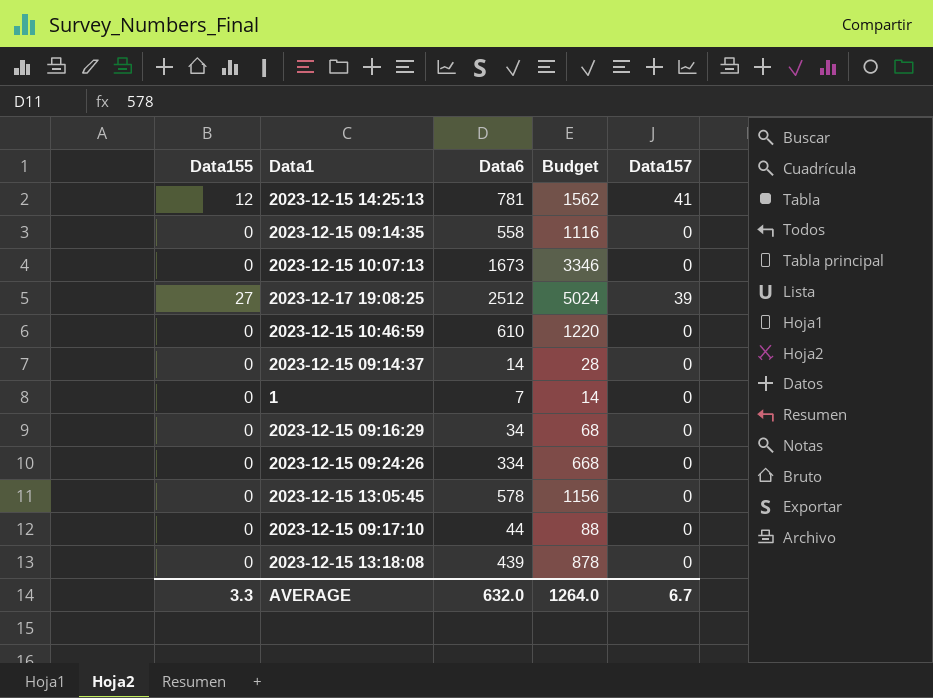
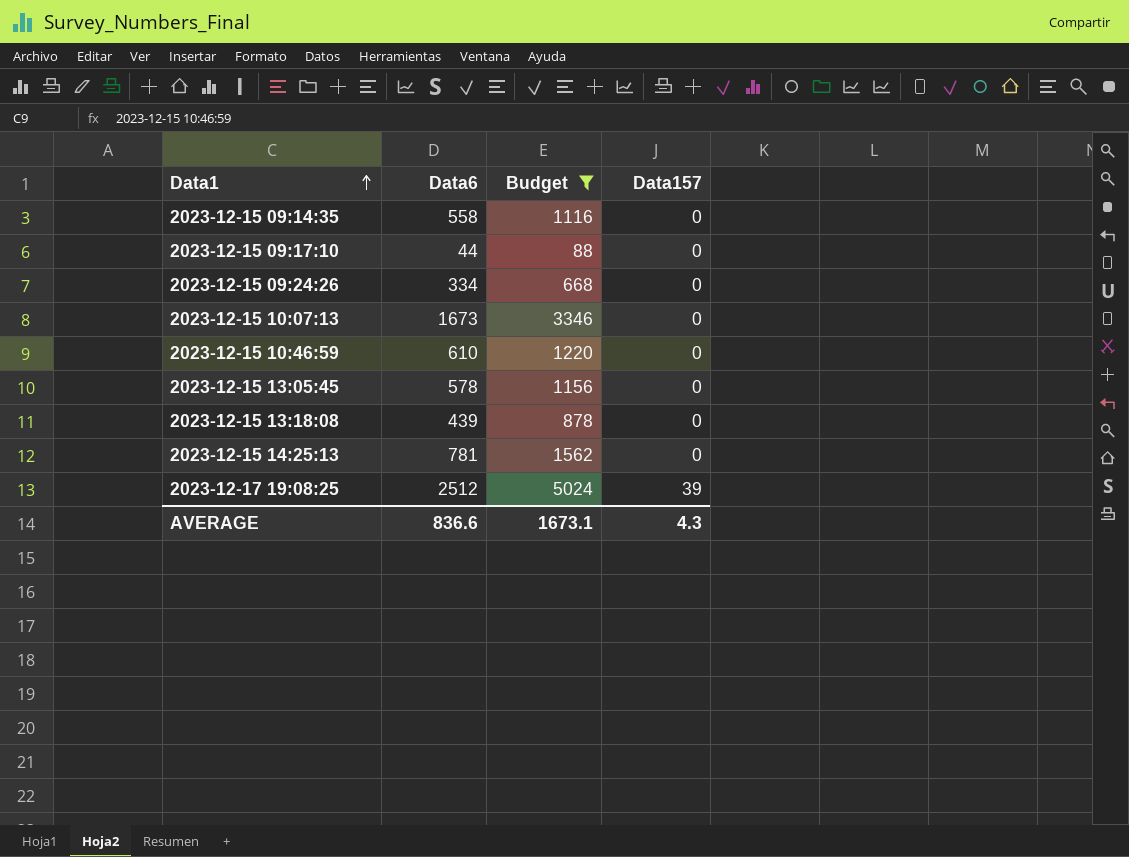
filter: none -> Budget >= 88
row order: none -> Data1 ascending
column Data155 | position: 1 -> none
2023-12-15 14:25:13 | Data157: 41 -> 0
AVERAGE | Data6: 632.0 -> 836.6
AVERAGE | Budget: 1264.0 -> 1673.1
AVERAGE | Data157: 6.7 -> 4.3

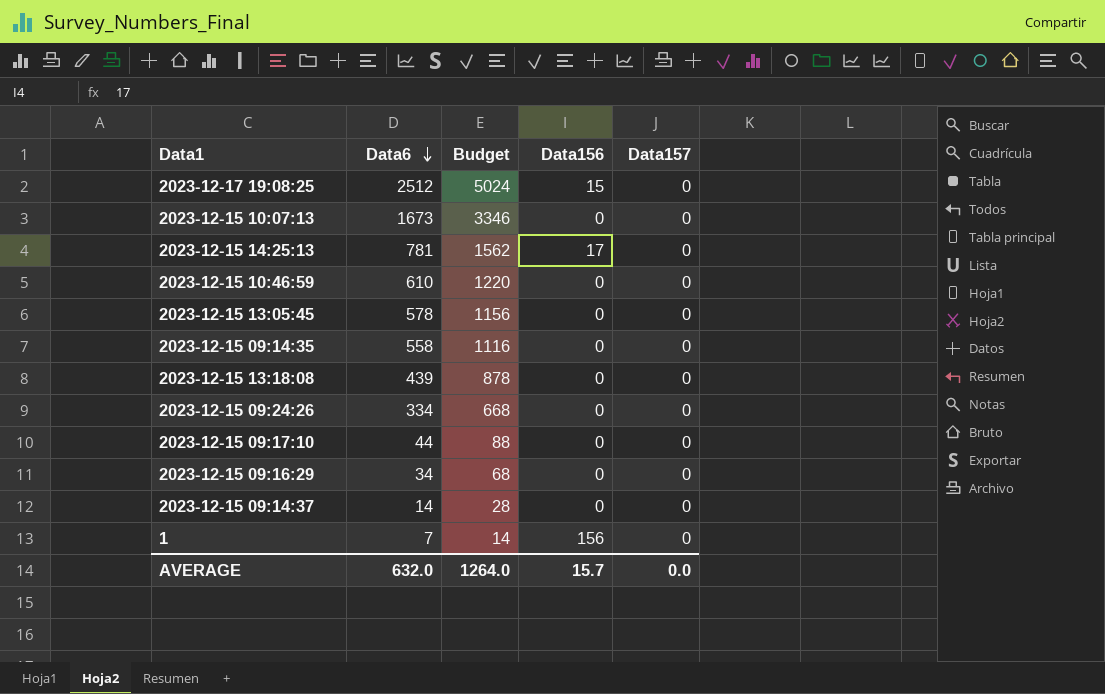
filter: Budget >= 88 -> none
row order: Data1 ascending -> Data6 descending
column Data156 | position: none -> 4
2023-12-17 19:08:25 | Data157: 39 -> 0
AVERAGE | Data6: 836.6 -> 632.0
AVERAGE | Budget: 1673.1 -> 1264.0
AVERAGE | Data157: 4.3 -> 0.0

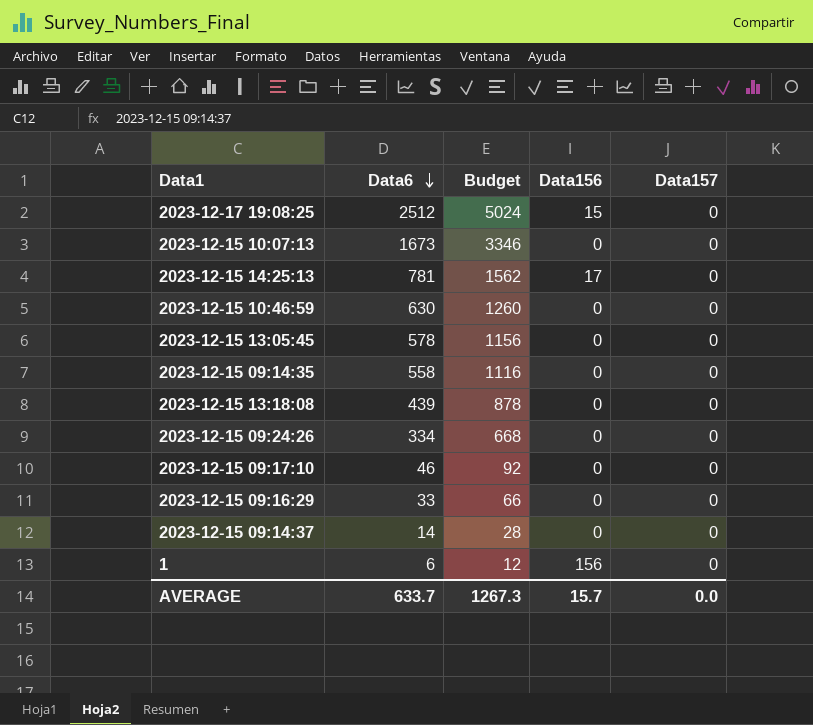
2023-12-15 10:46:59 | Data6: 610 -> 630
2023-12-15 10:46:59 | Budget: 1220 -> 1260
2023-12-15 09:17:10 | Data6: 44 -> 46
2023-12-15 09:17:10 | Budget: 88 -> 92
2023-12-15 09:16:29 | Data6: 34 -> 33
2023-12-15 09:16:29 | Budget: 68 -> 66
1 | Data6: 7 -> 6
1 | Budget: 14 -> 12
AVERAGE | Data6: 632.0 -> 633.7
AVERAGE | Budget: 1264.0 -> 1267.3

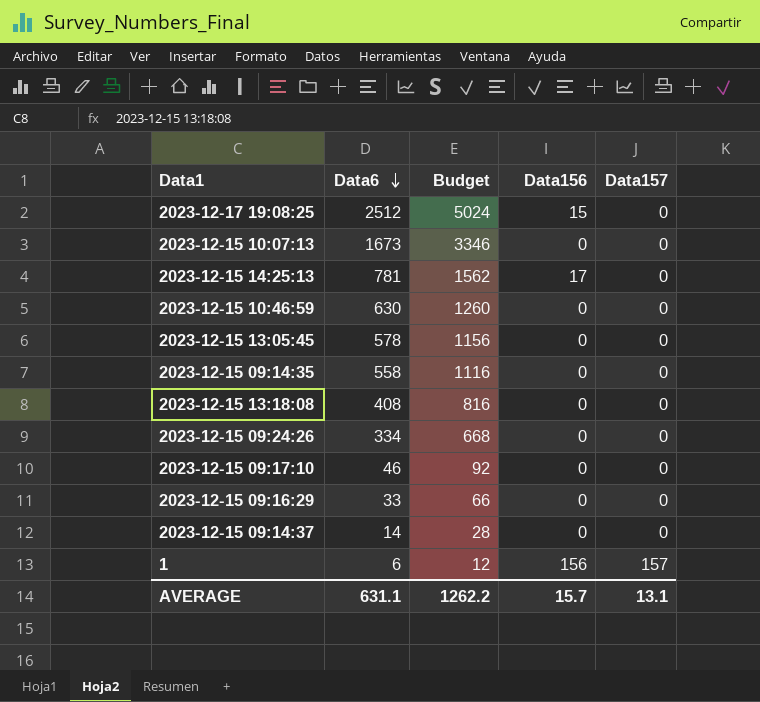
2023-12-15 13:18:08 | Data6: 439 -> 408
2023-12-15 13:18:08 | Budget: 878 -> 816
1 | Data157: 0 -> 157
AVERAGE | Data6: 633.7 -> 631.1
AVERAGE | Budget: 1267.3 -> 1262.2
AVERAGE | Data157: 0.0 -> 13.1

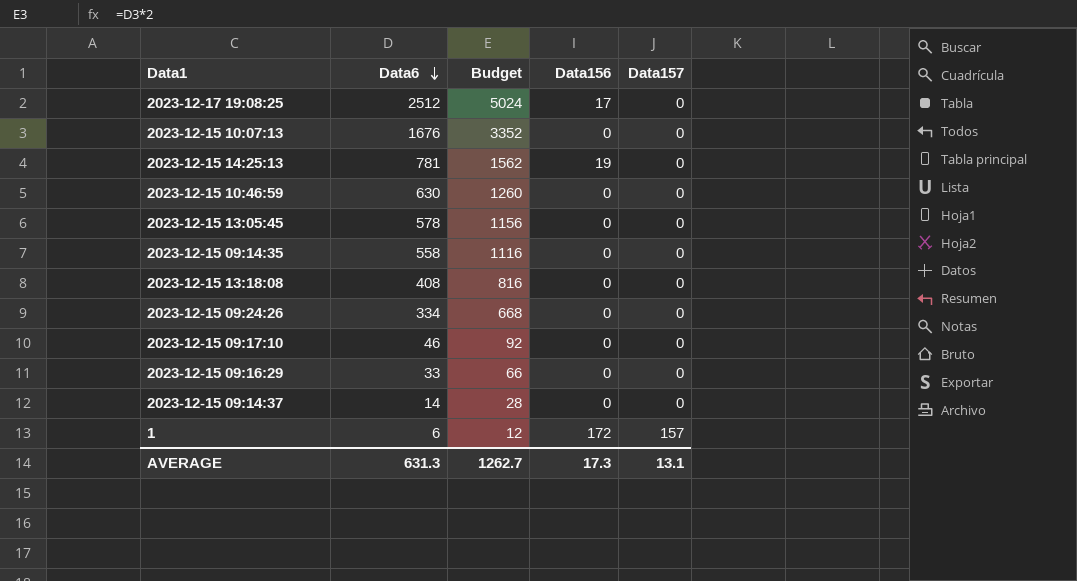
2023-12-17 19:08:25 | Data156: 15 -> 17
2023-12-15 10:07:13 | Data6: 1673 -> 1676
2023-12-15 10:07:13 | Budget: 3346 -> 3352
2023-12-15 14:25:13 | Data156: 17 -> 19
1 | Data156: 156 -> 172
AVERAGE | Data6: 631.1 -> 631.3
AVERAGE | Budget: 1262.2 -> 1262.7
AVERAGE | Data156: 15.7 -> 17.3

